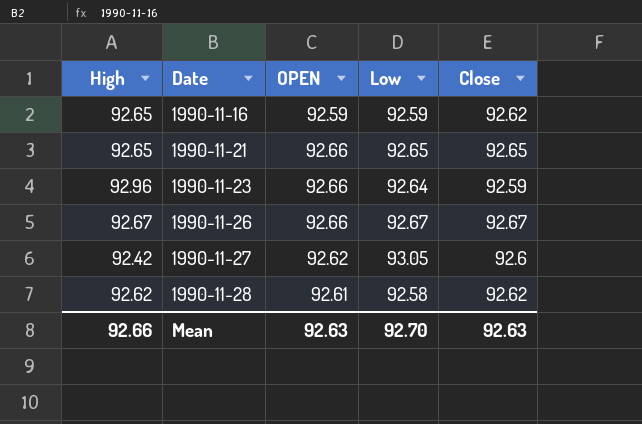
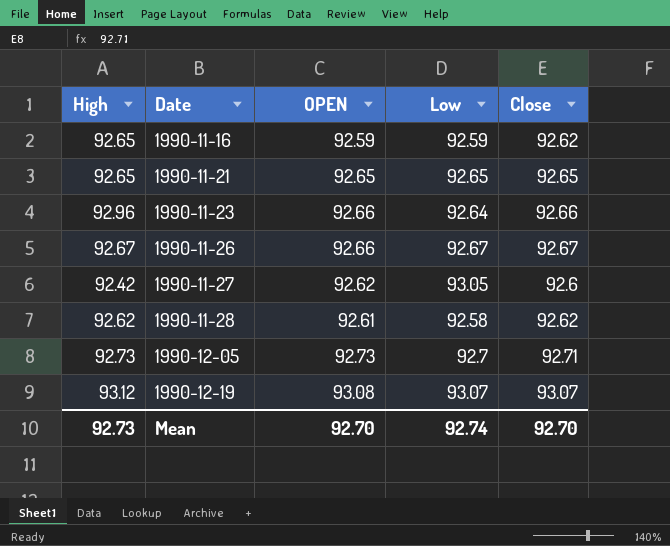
1990-11-21 | OPEN: 92.66 -> 92.65
1990-11-23 | Close: 92.59 -> 92.66
row 1990-12-05: none -> 92.73 | 92.73 | 92.7 | 92.71
row 1990-12-19: none -> 93.12 | 93.08 | 93.07 | 93.07
Mean | High: 92.66 -> 92.73
Mean | OPEN: 92.63 -> 92.70
Mean | Low: 92.70 -> 92.74
Mean | Close: 92.63 -> 92.70

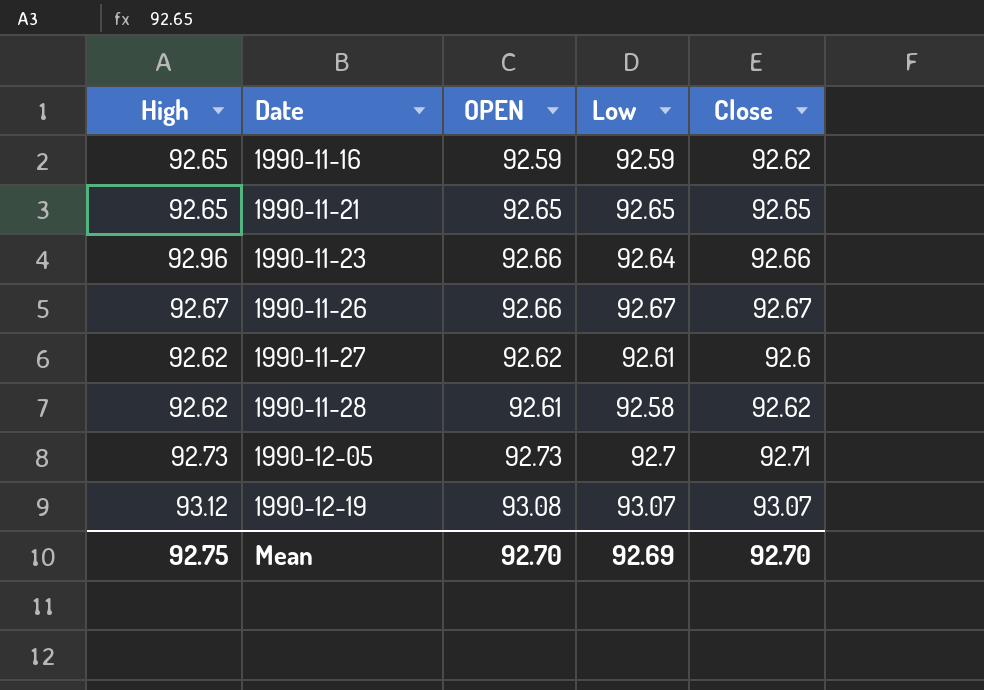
1990-11-27 | High: 92.42 -> 92.62
1990-11-27 | Low: 93.05 -> 92.61
Mean | High: 92.73 -> 92.75
Mean | Low: 92.74 -> 92.69

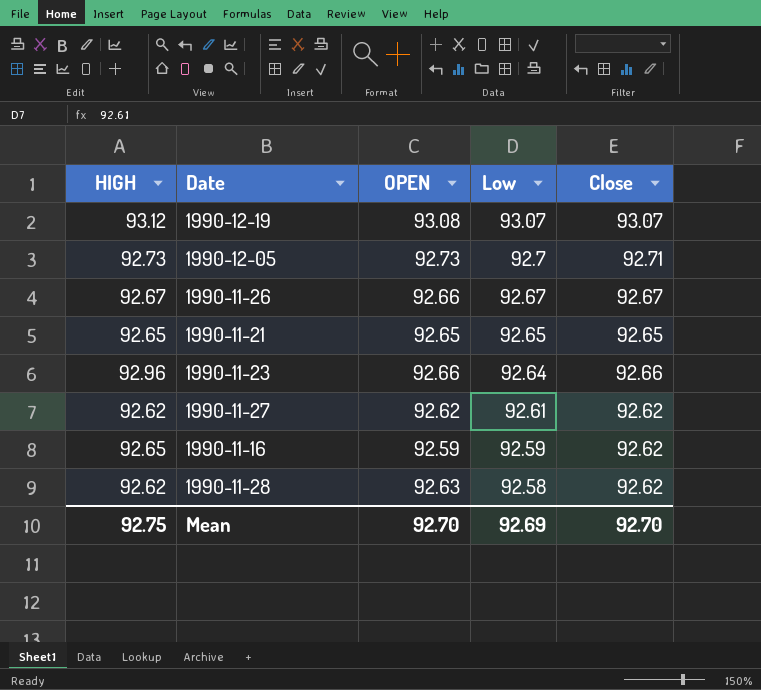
row order: Date ascending -> Low descending
column name: High -> HIGH
1990-11-27 | Close: 92.6 -> 92.62
1990-11-28 | OPEN: 92.61 -> 92.63

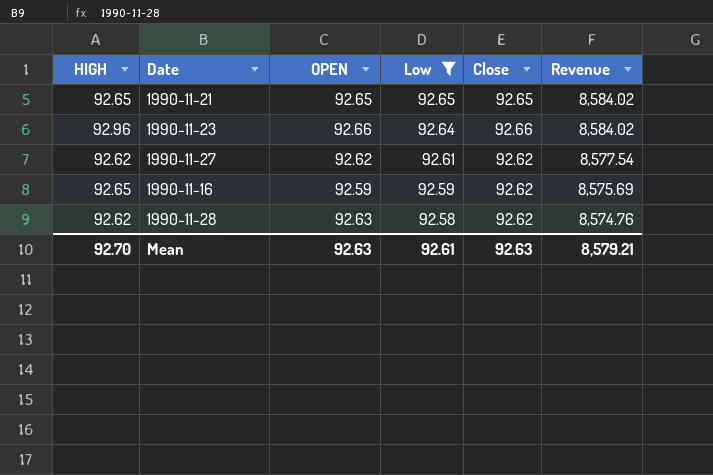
filter: none -> Low <= 92.65
column Revenue | formula: none -> [Low] * [Close]
Mean | HIGH: 92.75 -> 92.70
Mean | OPEN: 92.70 -> 92.63
Mean | Low: 92.69 -> 92.61
Mean | Close: 92.70 -> 92.63

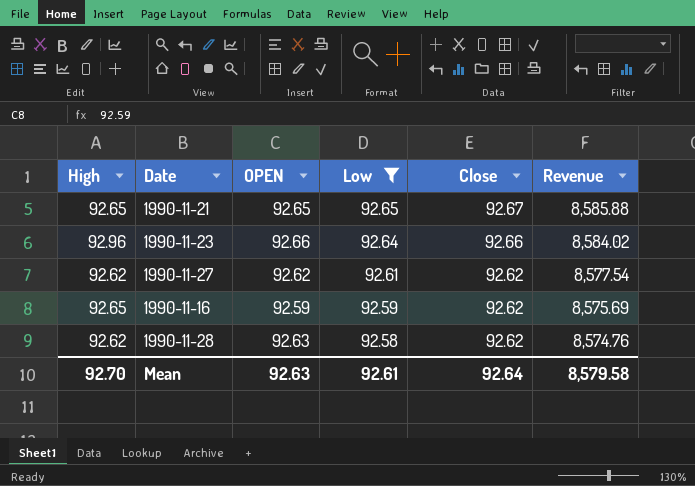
column name: HIGH -> High
1990-11-21 | Close: 92.65 -> 92.67
1990-11-21 | Revenue: 8,584.02 -> 8,585.88
Mean | Close: 92.63 -> 92.64
Mean | Revenue: 8,579.21 -> 8,579.58

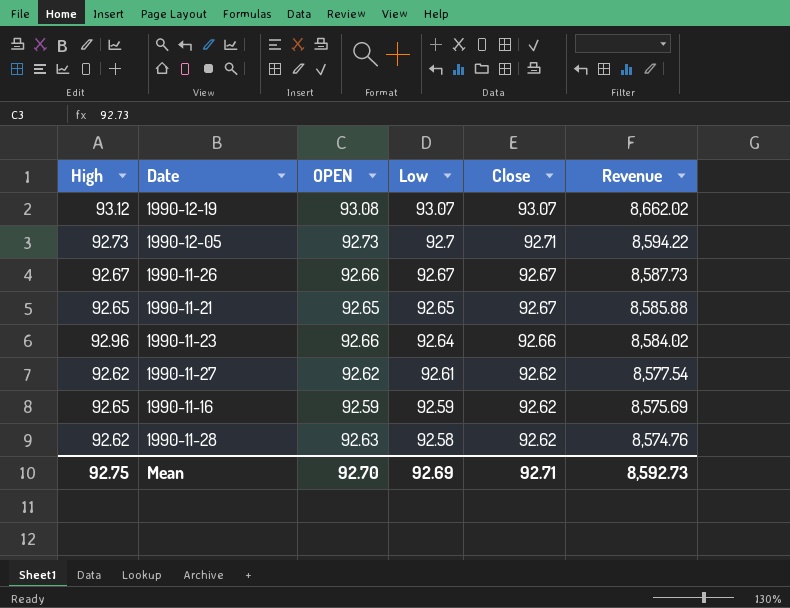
filter: Low <= 92.65 -> none
Mean | High: 92.70 -> 92.75
Mean | OPEN: 92.63 -> 92.70
Mean | Low: 92.61 -> 92.69
Mean | Close: 92.64 -> 92.71
Mean | Revenue: 8,579.58 -> 8,592.73

